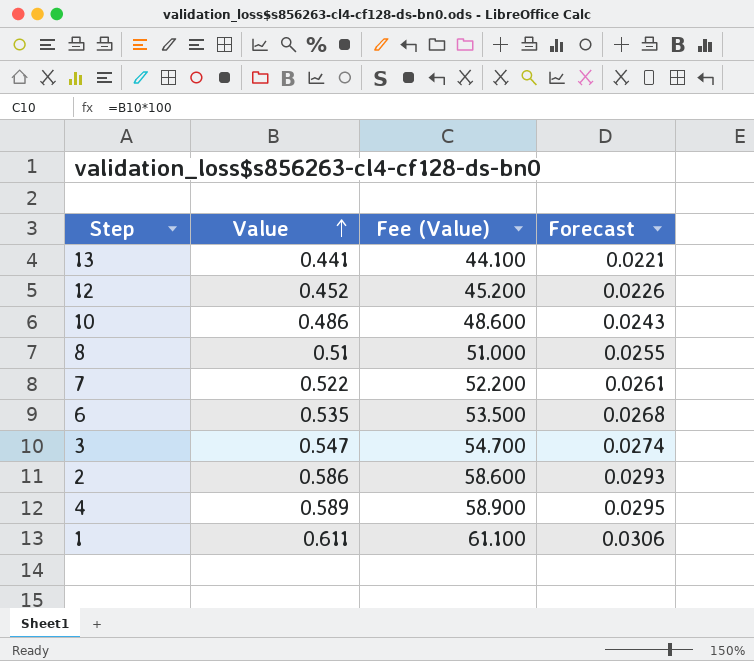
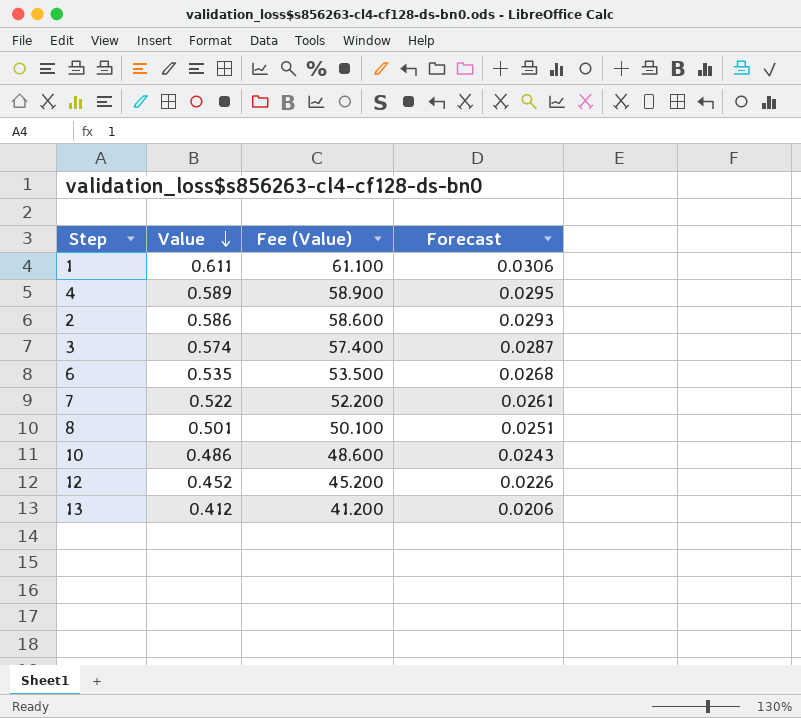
row order: Value ascending -> Value descending
3 | Value: 0.547 -> 0.574
3 | Fee (Value): 54.700 -> 57.400
3 | Forecast: 0.0274 -> 0.0287
8 | Value: 0.51 -> 0.501
8 | Fee (Value): 51.000 -> 50.100
8 | Forecast: 0.0255 -> 0.0251
13 | Value: 0.441 -> 0.412
13 | Fee (Value): 44.100 -> 41.200
13 | Forecast: 0.0221 -> 0.0206

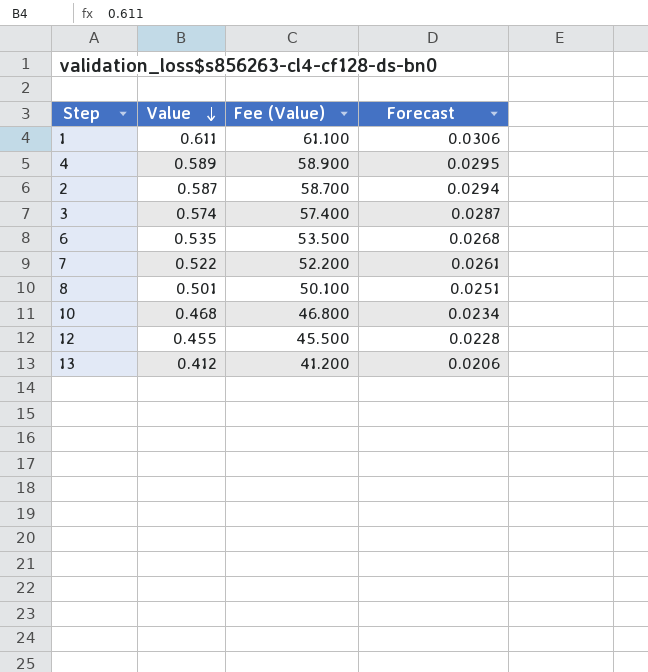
2 | Value: 0.586 -> 0.587
2 | Fee (Value): 58.600 -> 58.700
2 | Forecast: 0.0293 -> 0.0294
10 | Value: 0.486 -> 0.468
10 | Fee (Value): 48.600 -> 46.800
10 | Forecast: 0.0243 -> 0.0234
12 | Value: 0.452 -> 0.455
12 | Fee (Value): 45.200 -> 45.500
12 | Forecast: 0.0226 -> 0.0228

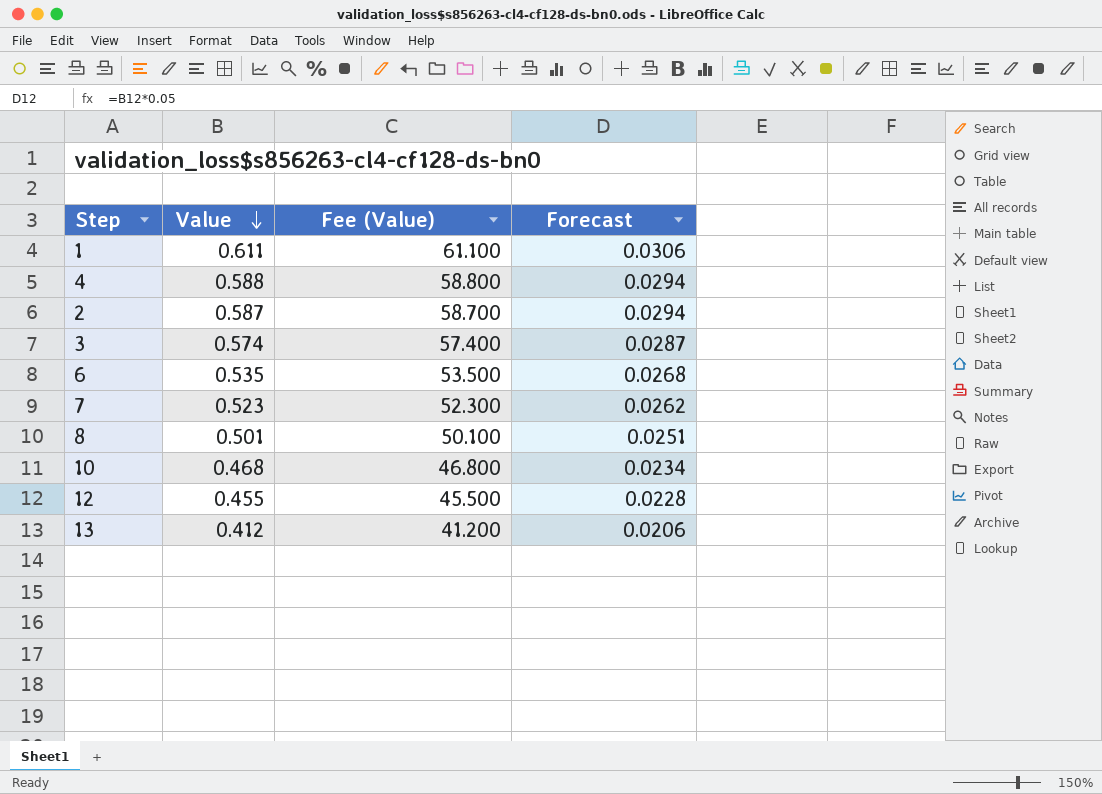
4 | Value: 0.589 -> 0.588
4 | Fee (Value): 58.900 -> 58.800
4 | Forecast: 0.0295 -> 0.0294
7 | Value: 0.522 -> 0.523
7 | Fee (Value): 52.200 -> 52.300
7 | Forecast: 0.0261 -> 0.0262

